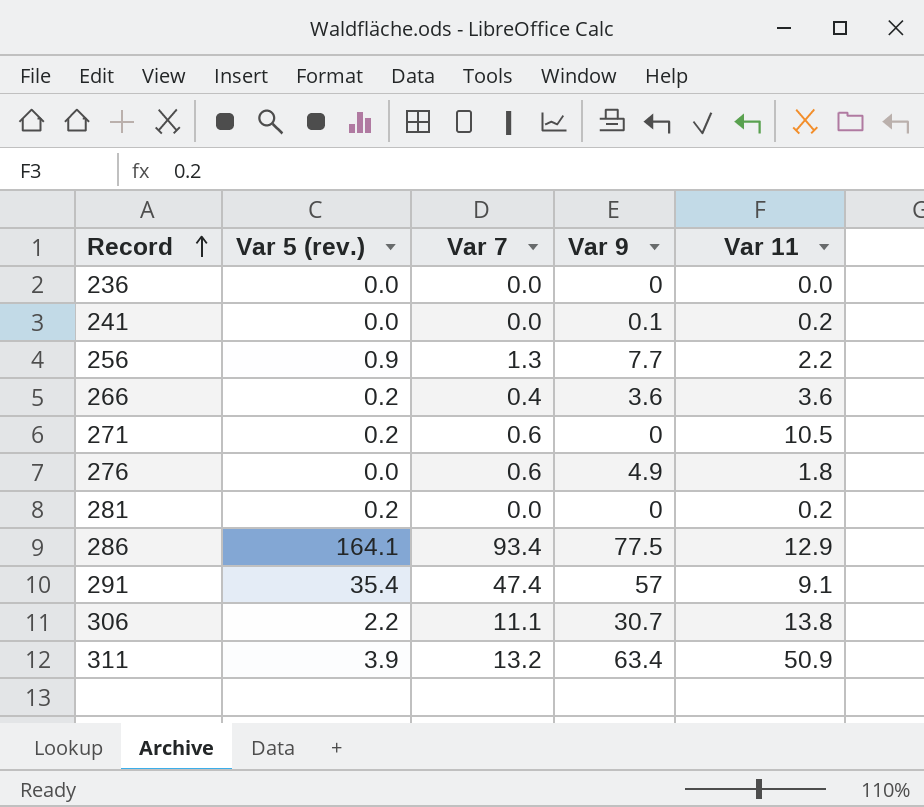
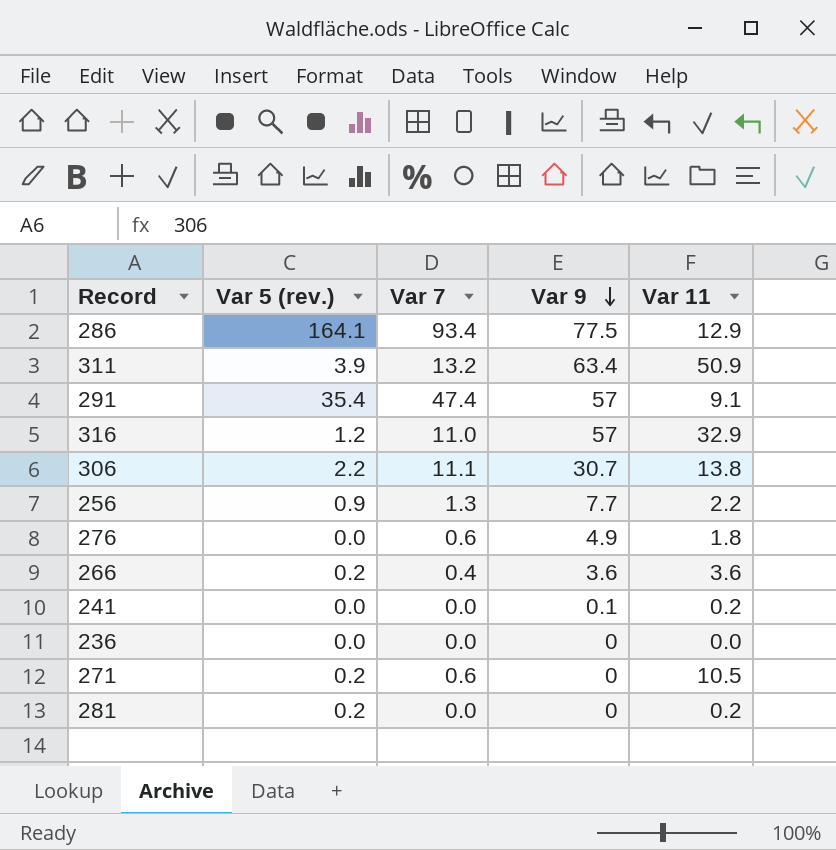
row order: Record ascending -> Var 9 descending
row 316: none -> 1.2 | 11.0 | 57 | 32.9

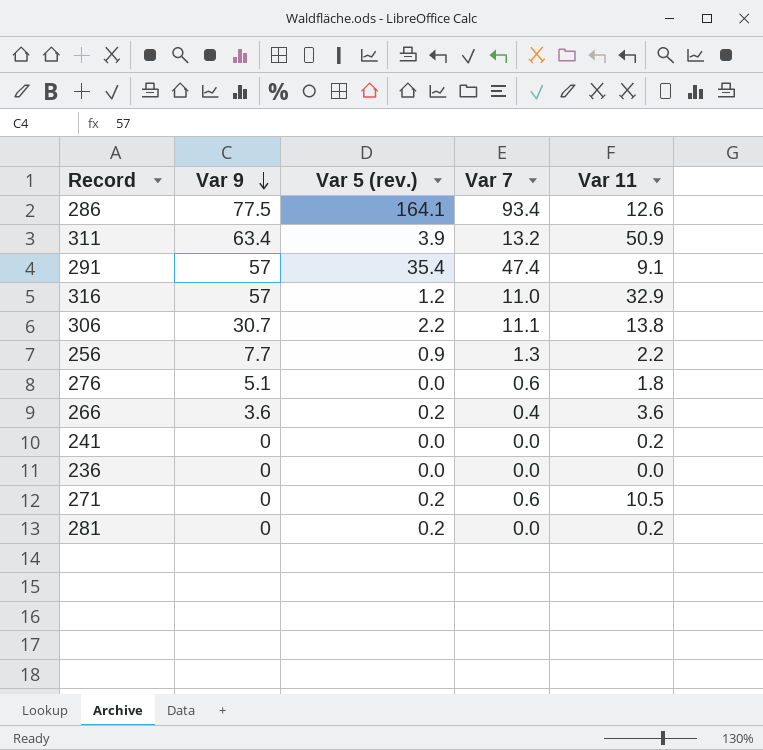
column Var 9 | position: 4 -> 2
286 | Var 11: 12.9 -> 12.6
276 | Var 9: 4.9 -> 5.1
241 | Var 9: 0.1 -> 0

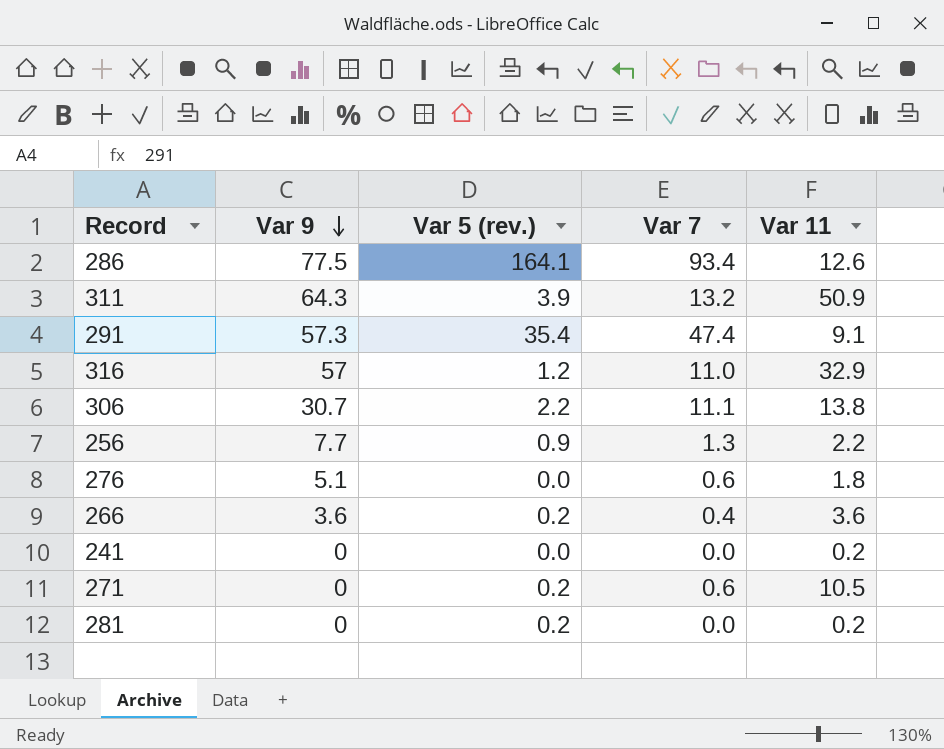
row 236: 0 | 0.0 | 0.0 | 0.0 -> none
311 | Var 9: 63.4 -> 64.3
291 | Var 9: 57 -> 57.3

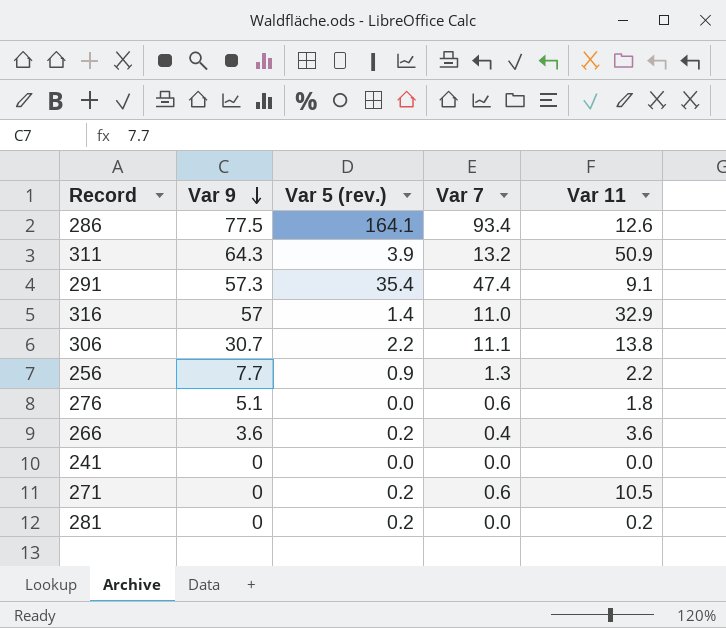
316 | Var 5 (rev.): 1.2 -> 1.4
241 | Var 11: 0.2 -> 0.0

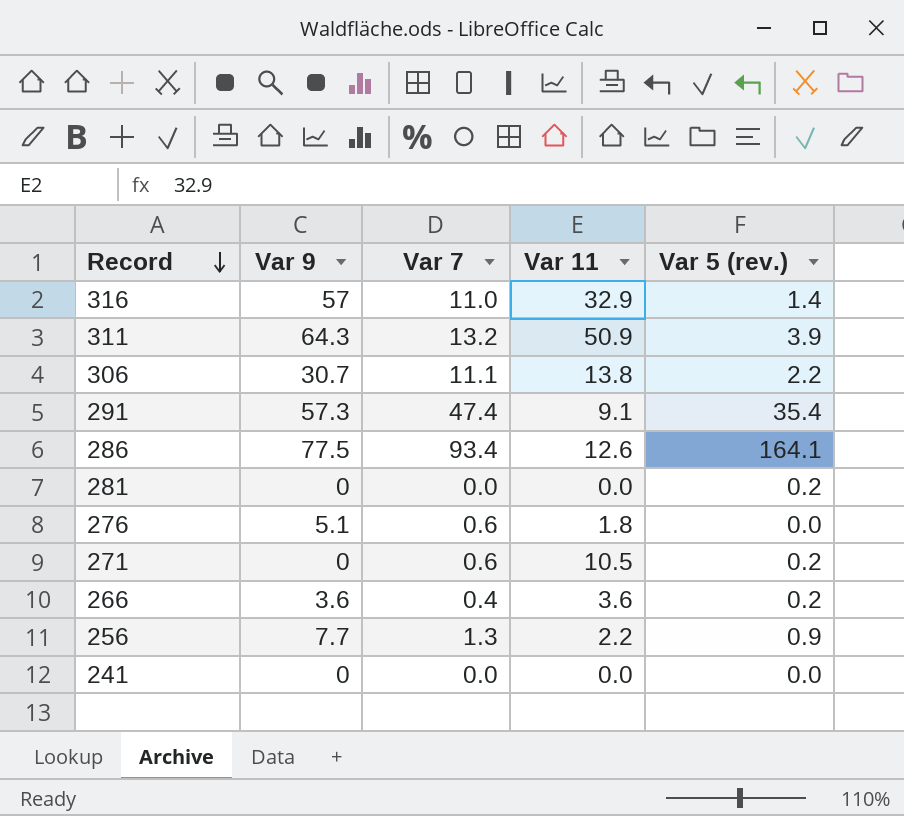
row order: Var 9 descending -> Record descending
column Var 5 (rev.) | position: 3 -> 5
281 | Var 11: 0.2 -> 0.0

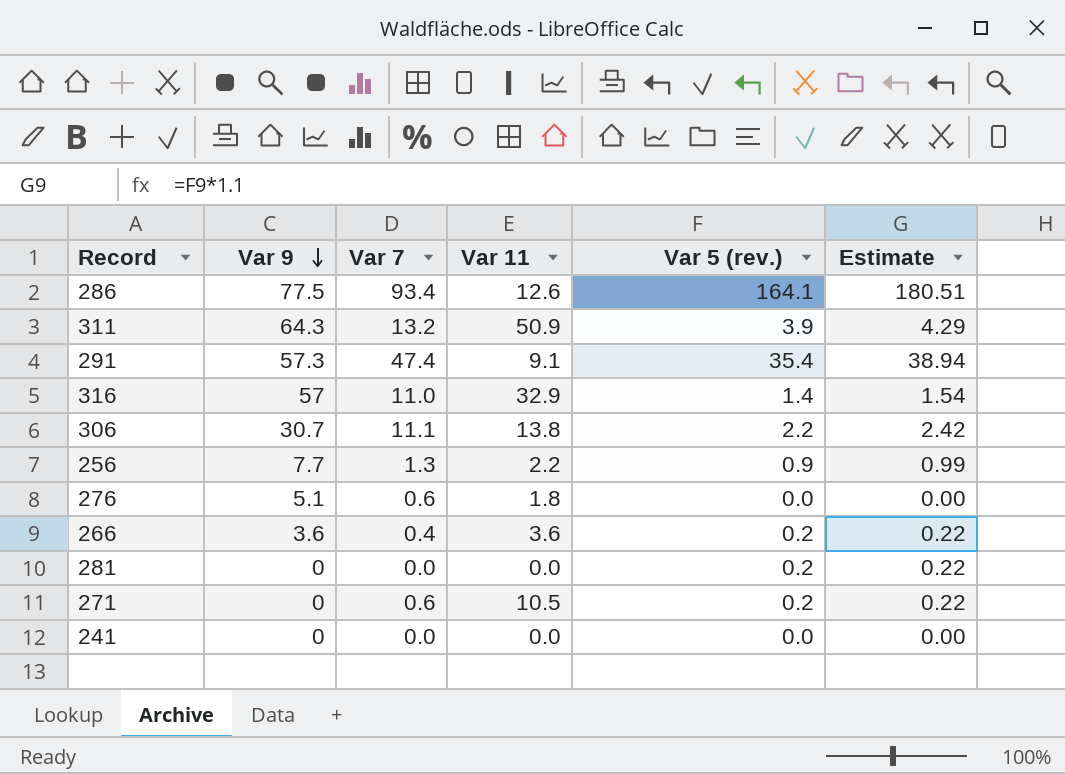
row order: Record descending -> Var 9 descending
column Estimate | formula: none -> [Var 5 (rev.)] * 1.1

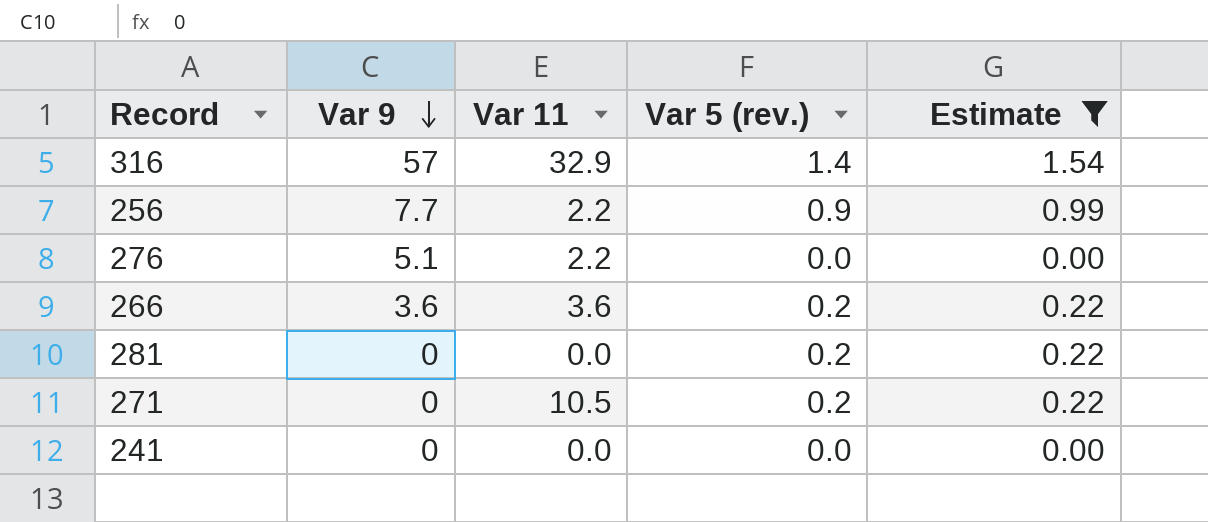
filter: none -> Estimate <= 1.54
column Var 7 | position: 3 -> none
276 | Var 11: 1.8 -> 2.2

